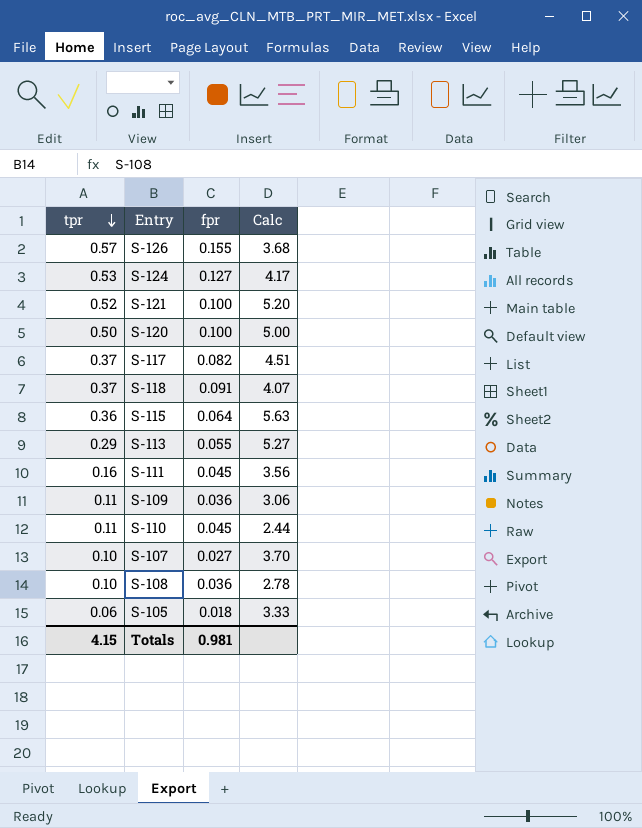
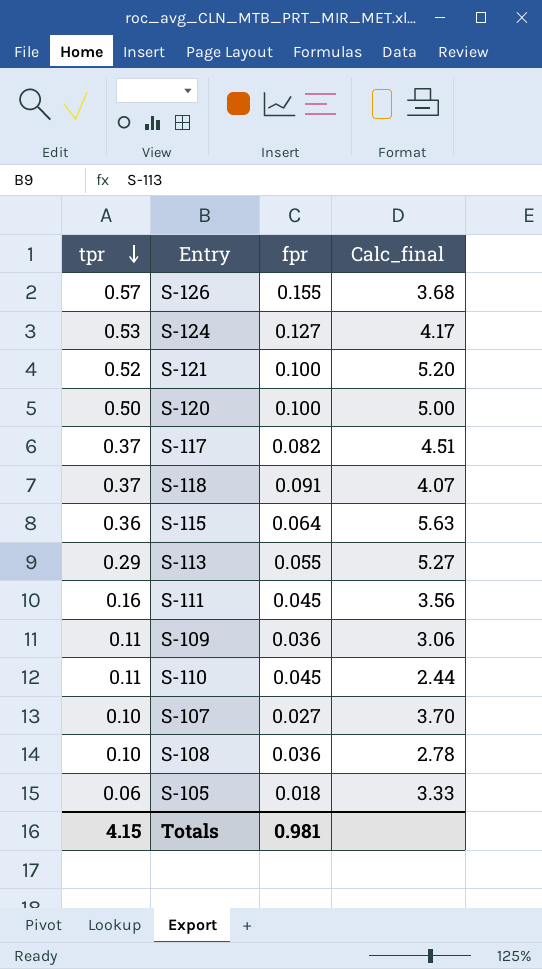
column name: Calc -> Calc_final

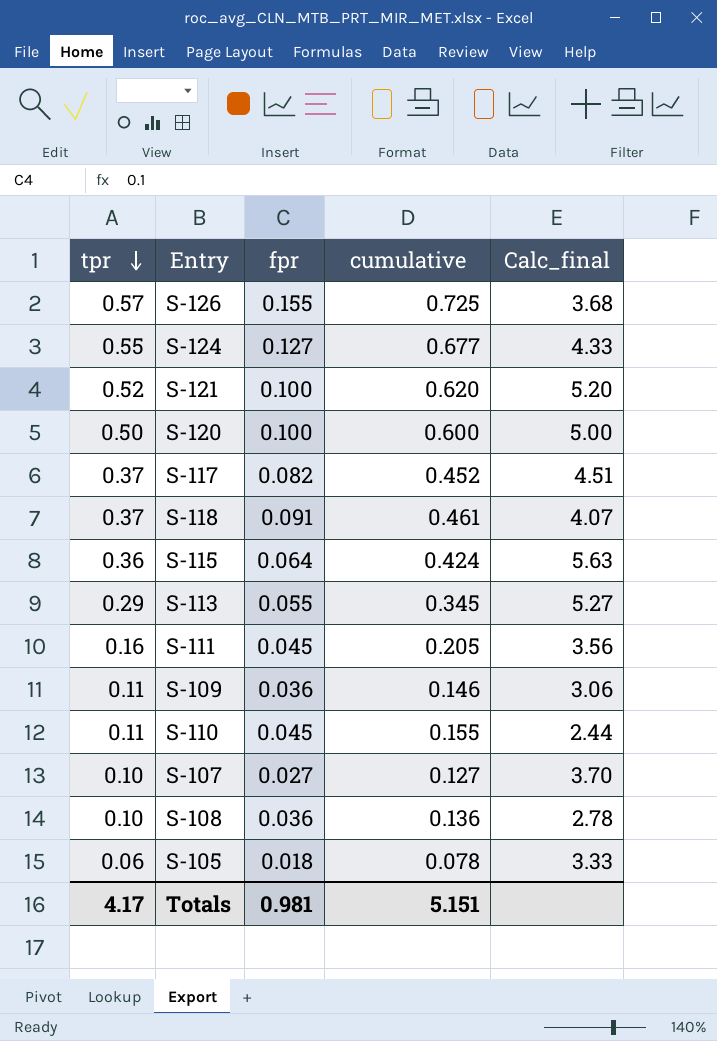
column cumulative | formula: none -> [tpr] + [fpr]
S-124 | tpr: 0.53 -> 0.55
S-124 | Calc_final: 4.17 -> 4.33
Totals | tpr: 4.15 -> 4.17

